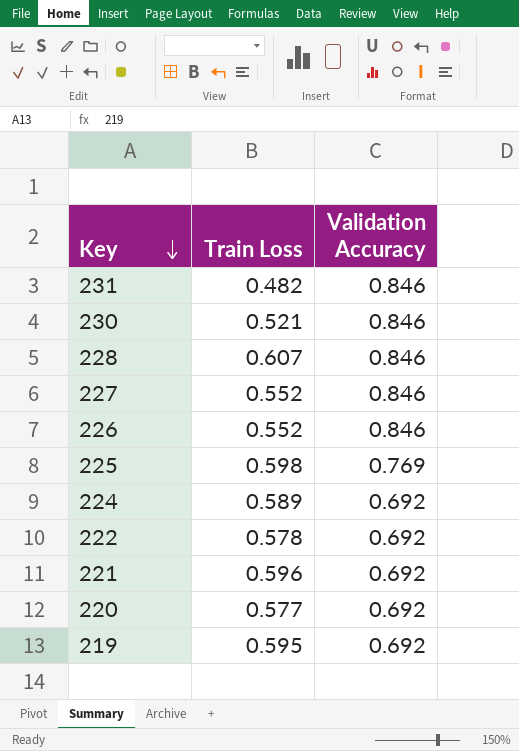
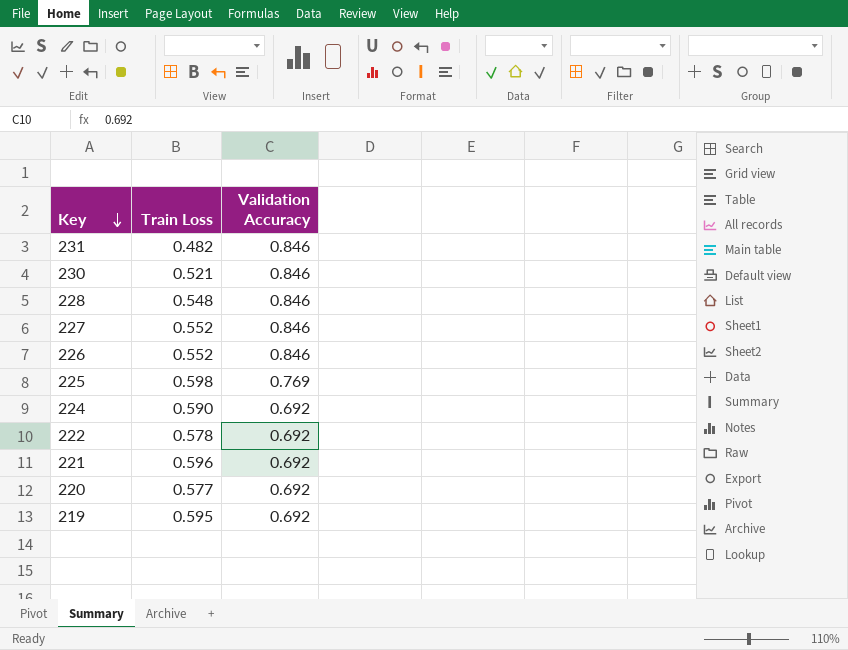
228 | Train Loss: 0.607 -> 0.548
224 | Train Loss: 0.589 -> 0.590

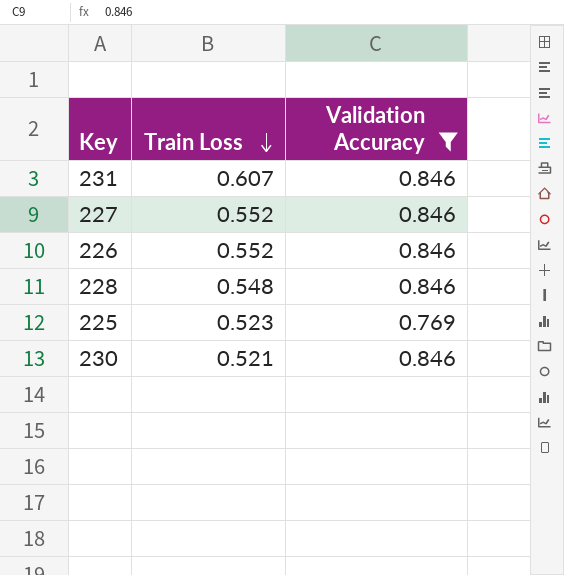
filter: none -> Validation Accuracy != 0.692
row order: Key descending -> Train Loss descending
231 | Train Loss: 0.482 -> 0.607
225 | Train Loss: 0.598 -> 0.523

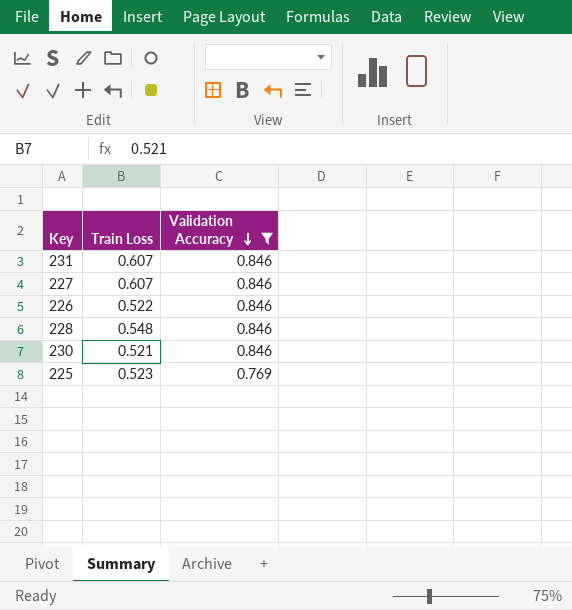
row order: Train Loss descending -> Validation Accuracy descending
227 | Train Loss: 0.552 -> 0.607
226 | Train Loss: 0.552 -> 0.522

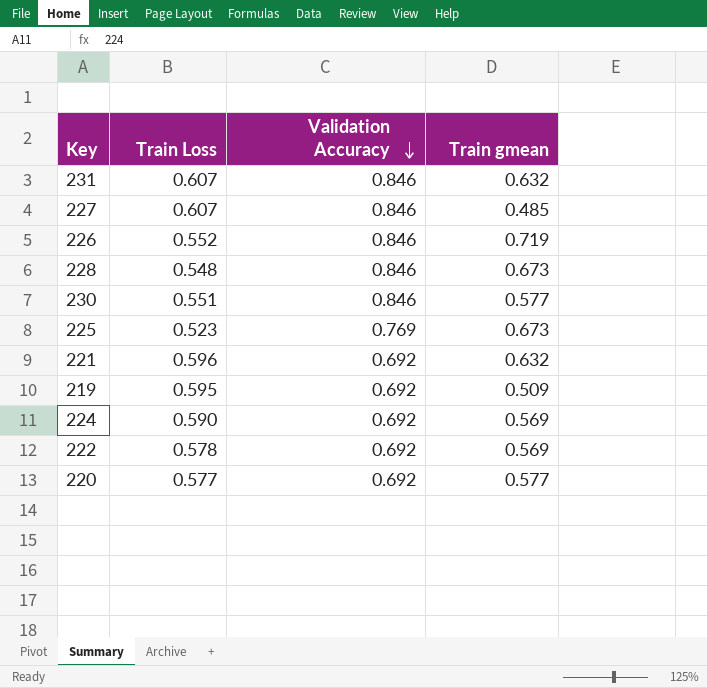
filter: Validation Accuracy != 0.692 -> none
column Train gmean | position: none -> 4
226 | Train Loss: 0.522 -> 0.552
230 | Train Loss: 0.521 -> 0.551

